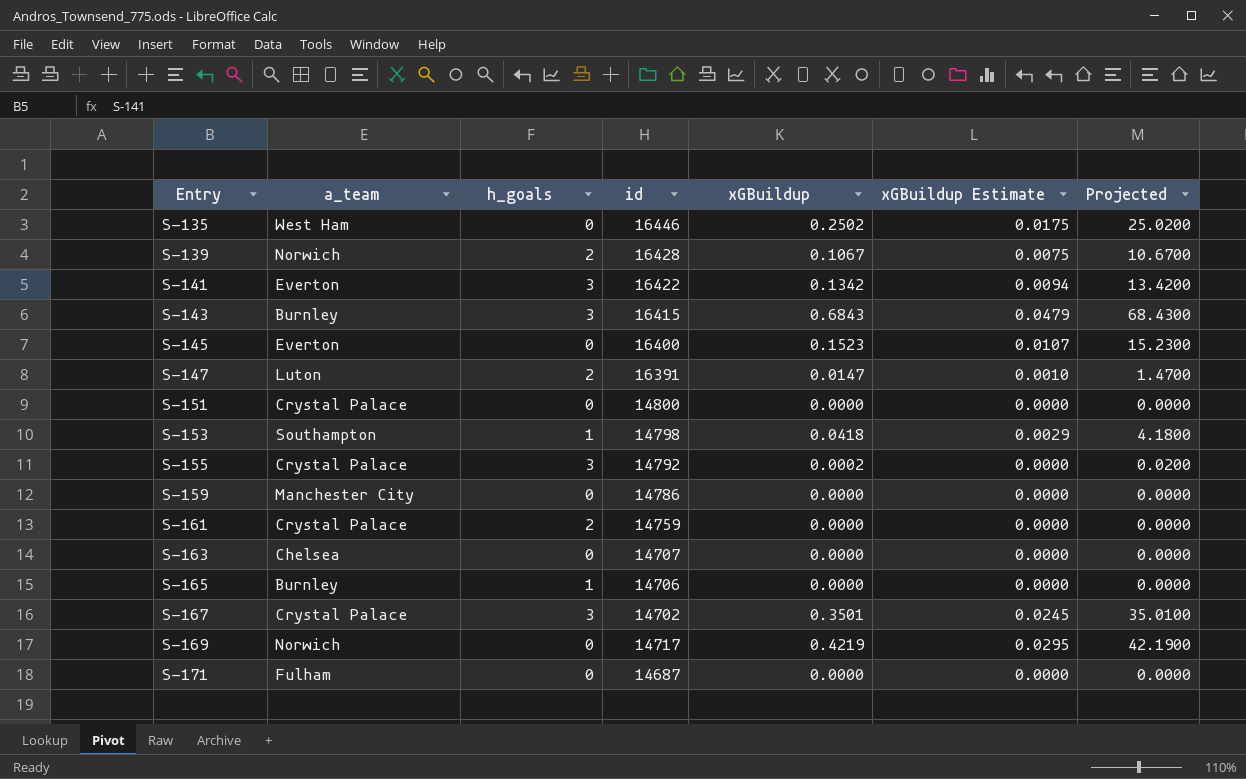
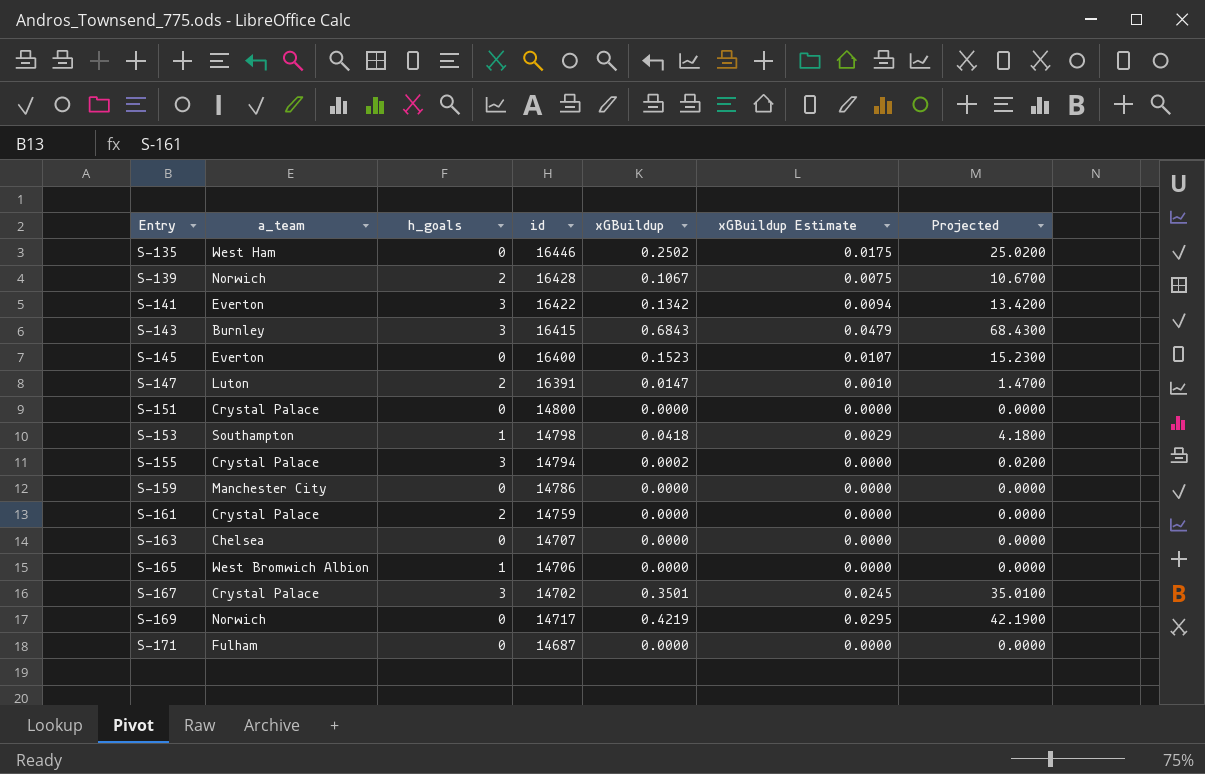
S-155 | id: 14792 -> 14794
S-165 | a_team: Burnley -> West Bromwich Albion

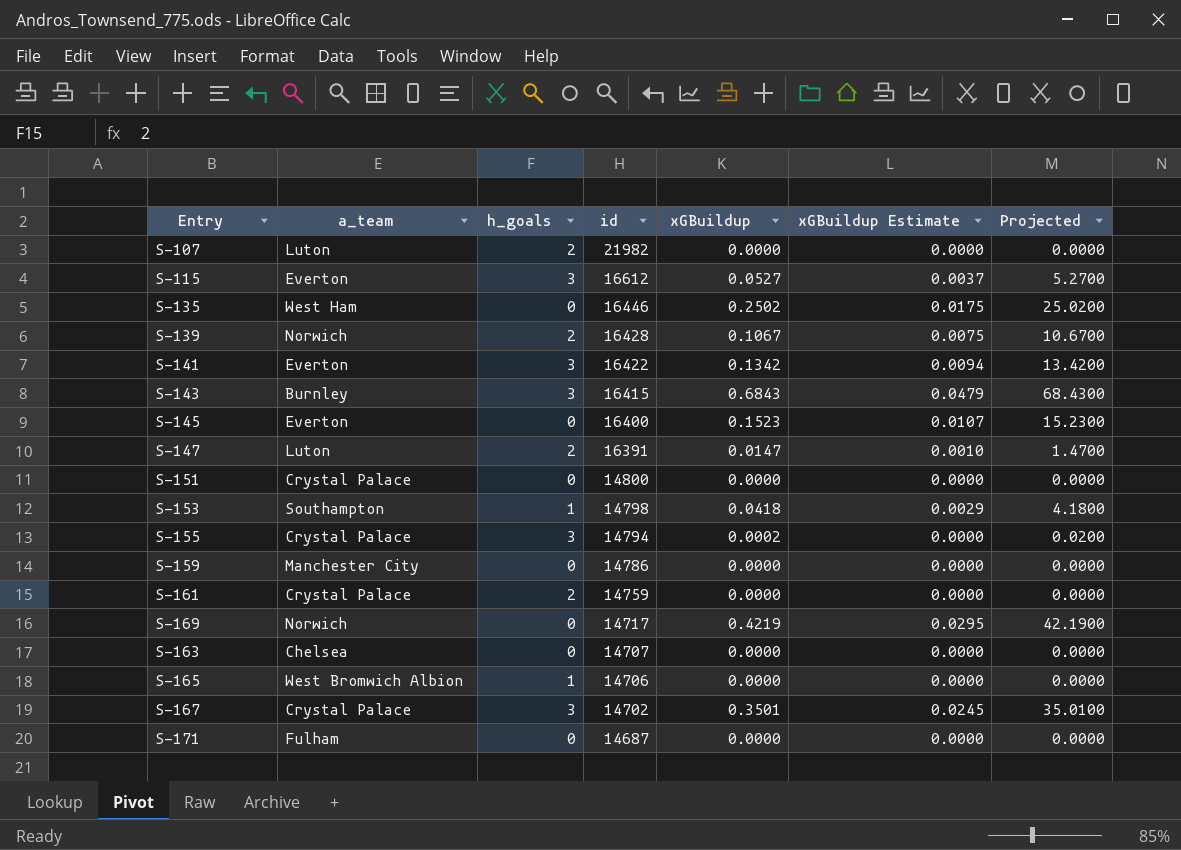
row order: Entry ascending -> id descending
row S-107: none -> Luton | 2 | 21982 | 0.0000 | 0.0000 | 0.0000
row S-115: none -> Everton | 3 | 16612 | 0.0527 | 0.0037 | 5.2700

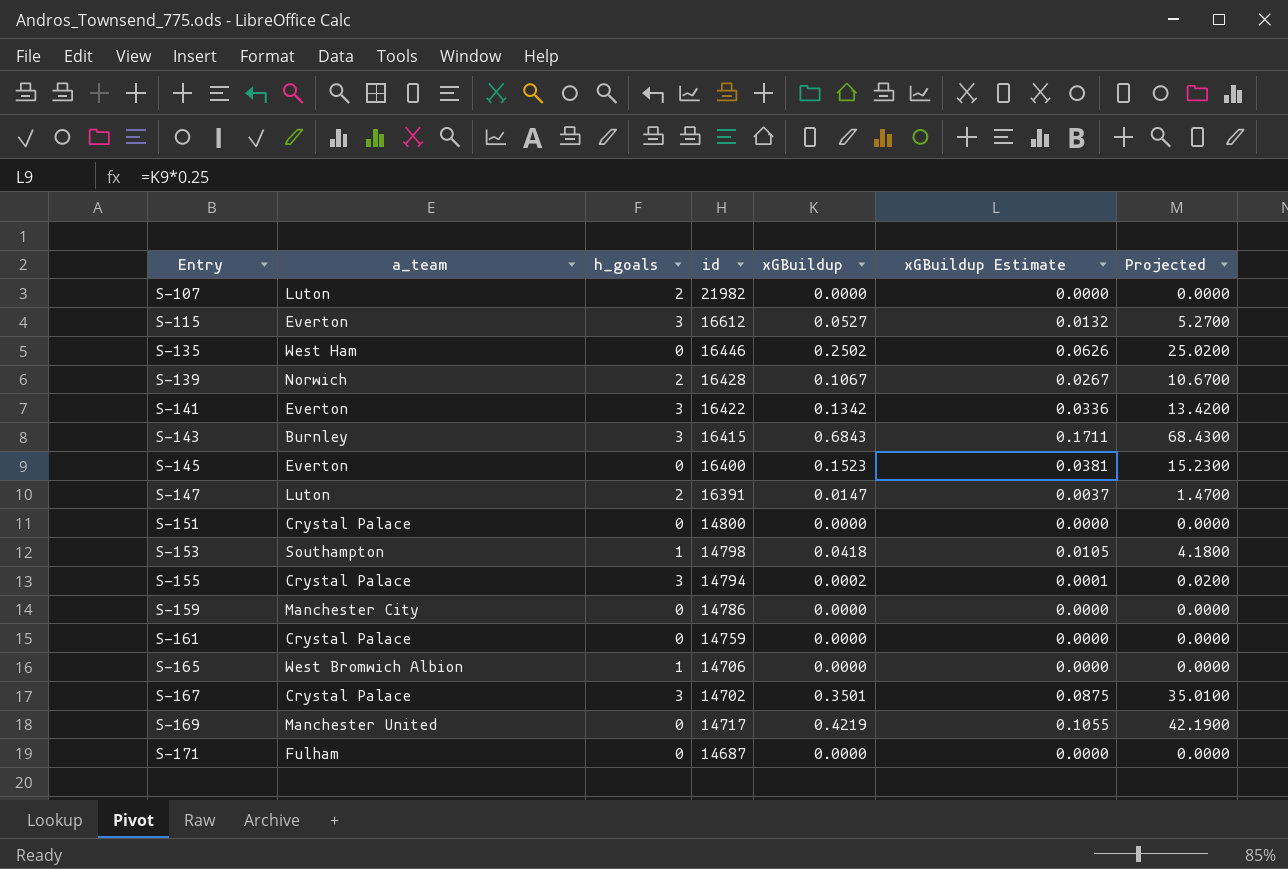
row order: id descending -> Entry ascending
column xGBuildup Estimate | formula: [xGBuildup] * 0.07 -> [xGBuildup] * 0.25
row S-163: Chelsea | 0 | 14707 | 0.0000 | 0.0000 | 0.0000 -> none
S-161 | h_goals: 2 -> 0
S-169 | a_team: Norwich -> Manchester United

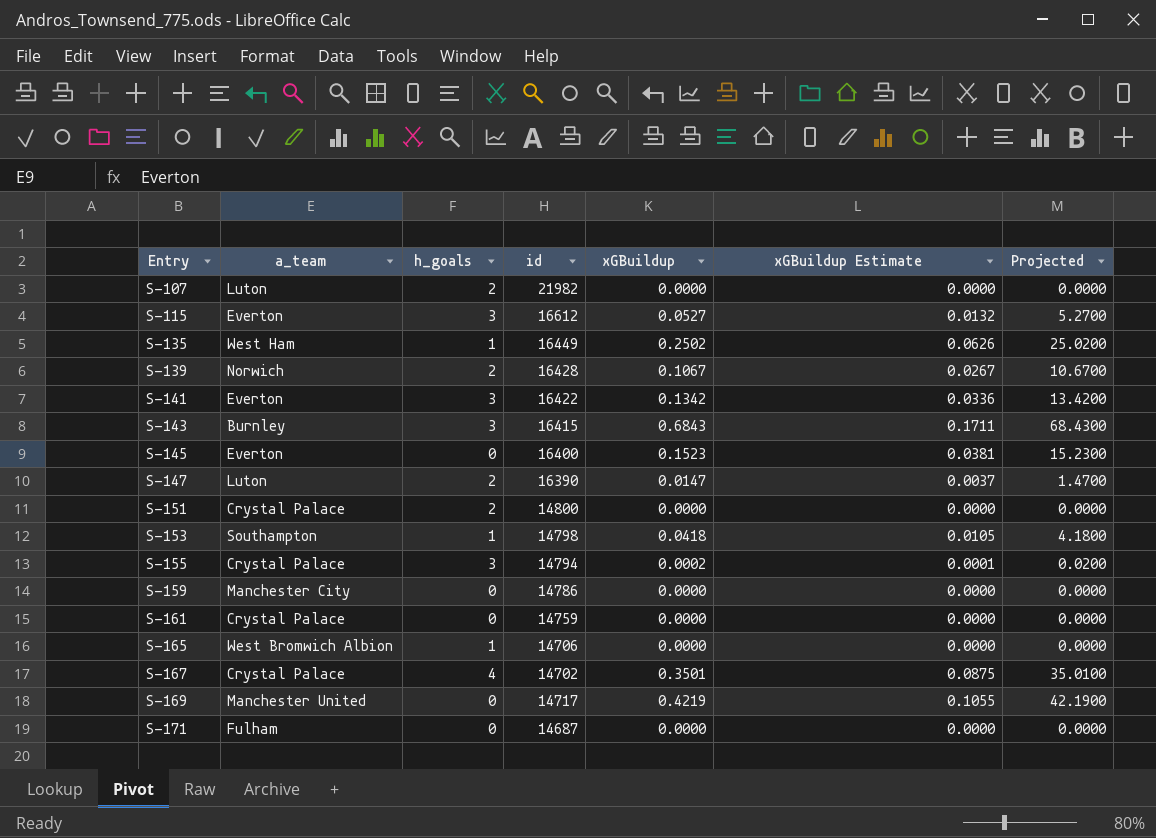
S-135 | h_goals: 0 -> 1
S-135 | id: 16446 -> 16449
S-147 | id: 16391 -> 16390
S-151 | h_goals: 0 -> 2
S-167 | h_goals: 3 -> 4

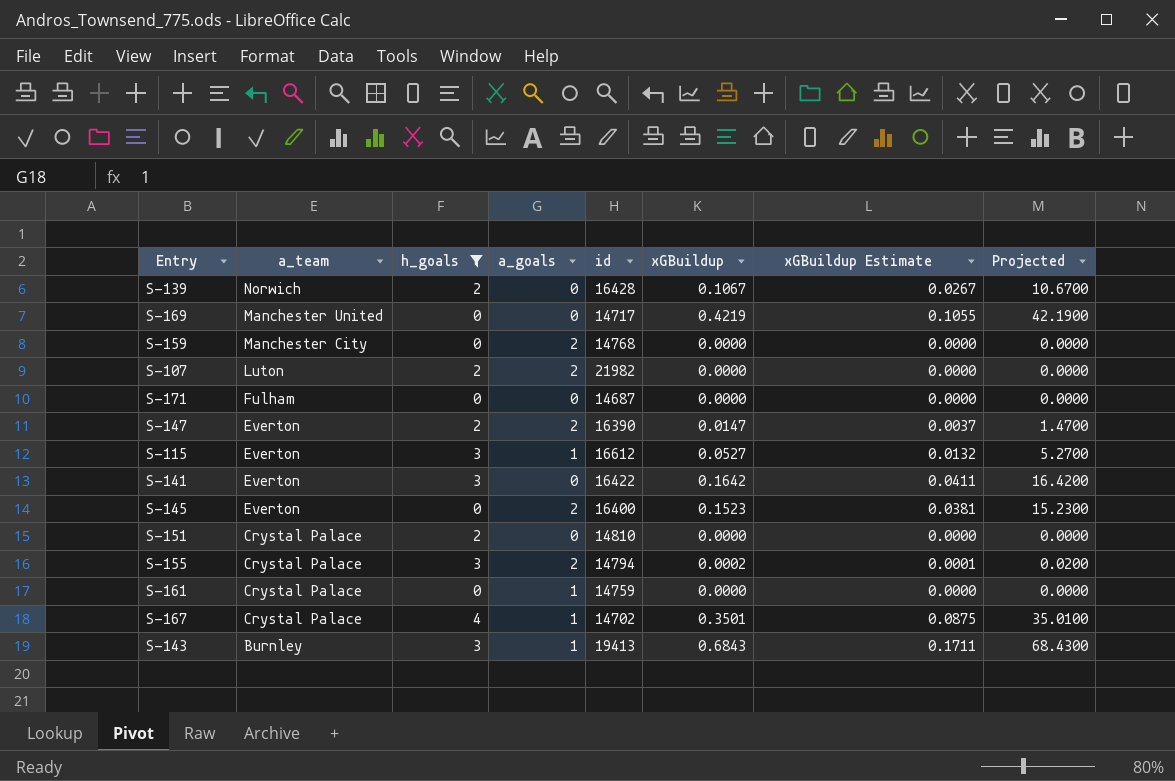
filter: none -> h_goals != 1
row order: Entry ascending -> a_team descending
column a_goals | position: none -> 4
S-159 | id: 14786 -> 14768
S-147 | a_team: Luton -> Everton
S-141 | xGBuildup: 0.1342 -> 0.1642
S-141 | xGBuildup Estimate: 0.0336 -> 0.0411
S-141 | Projected: 13.4200 -> 16.4200
S-151 | id: 14800 -> 14810
S-143 | id: 16415 -> 19413

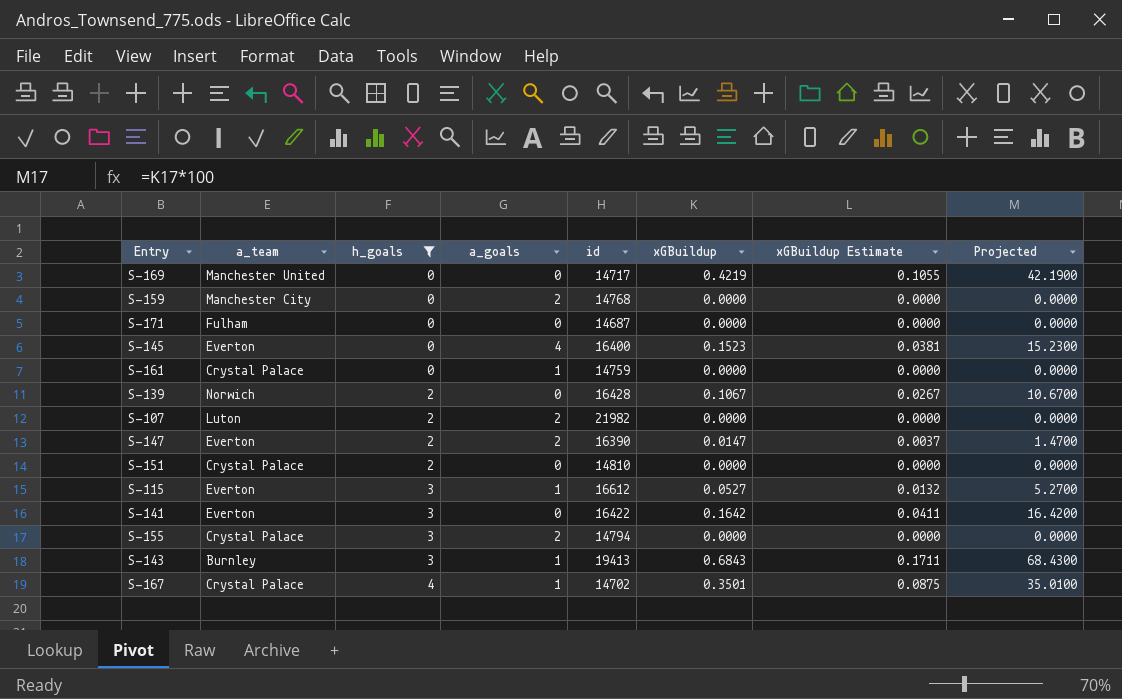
row order: a_team descending -> h_goals ascending
S-145 | a_goals: 2 -> 4
S-155 | xGBuildup: 0.0002 -> 0.0000
S-155 | xGBuildup Estimate: 0.0001 -> 0.0000
S-155 | Projected: 0.0200 -> 0.0000

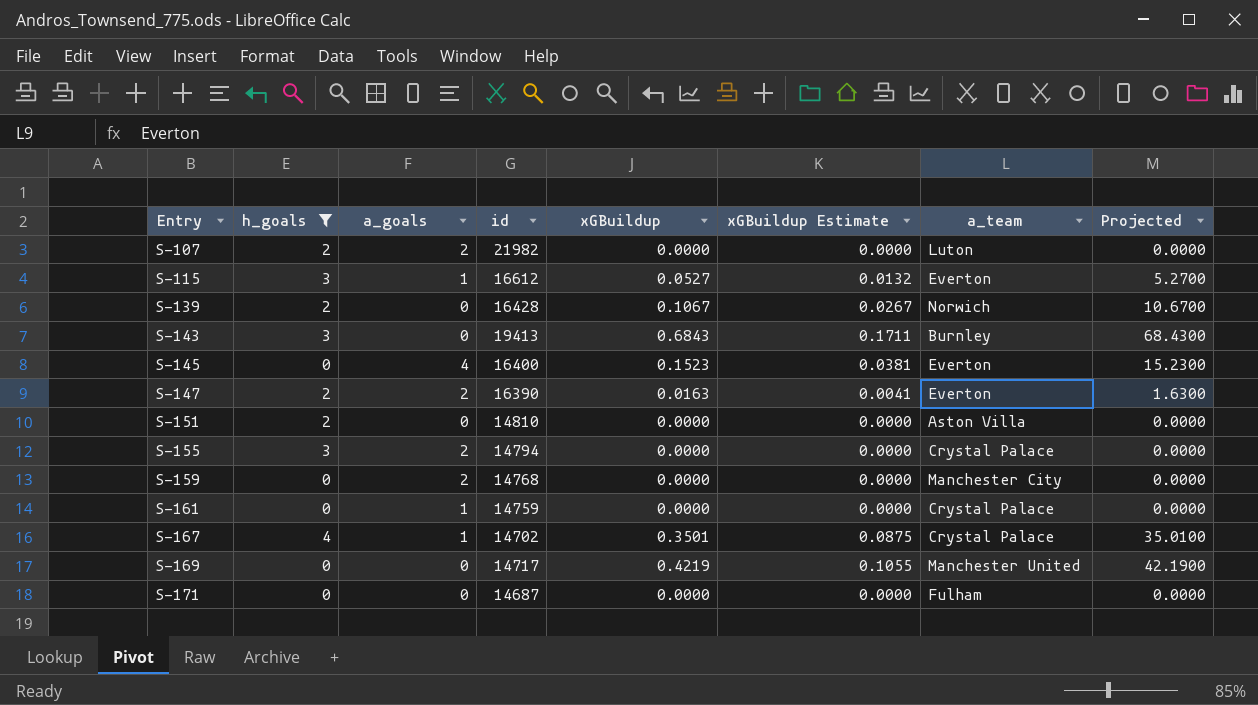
row order: h_goals ascending -> Entry ascending
column a_team | position: 2 -> 7
row S-141: Everton | 3 | 0 | 16422 | 0.1642 | 0.0411 | 16.4200 -> none
S-143 | a_goals: 1 -> 0
S-147 | xGBuildup: 0.0147 -> 0.0163
S-147 | xGBuildup Estimate: 0.0037 -> 0.0041
S-147 | Projected: 1.4700 -> 1.6300
S-151 | a_team: Crystal Palace -> Aston Villa

